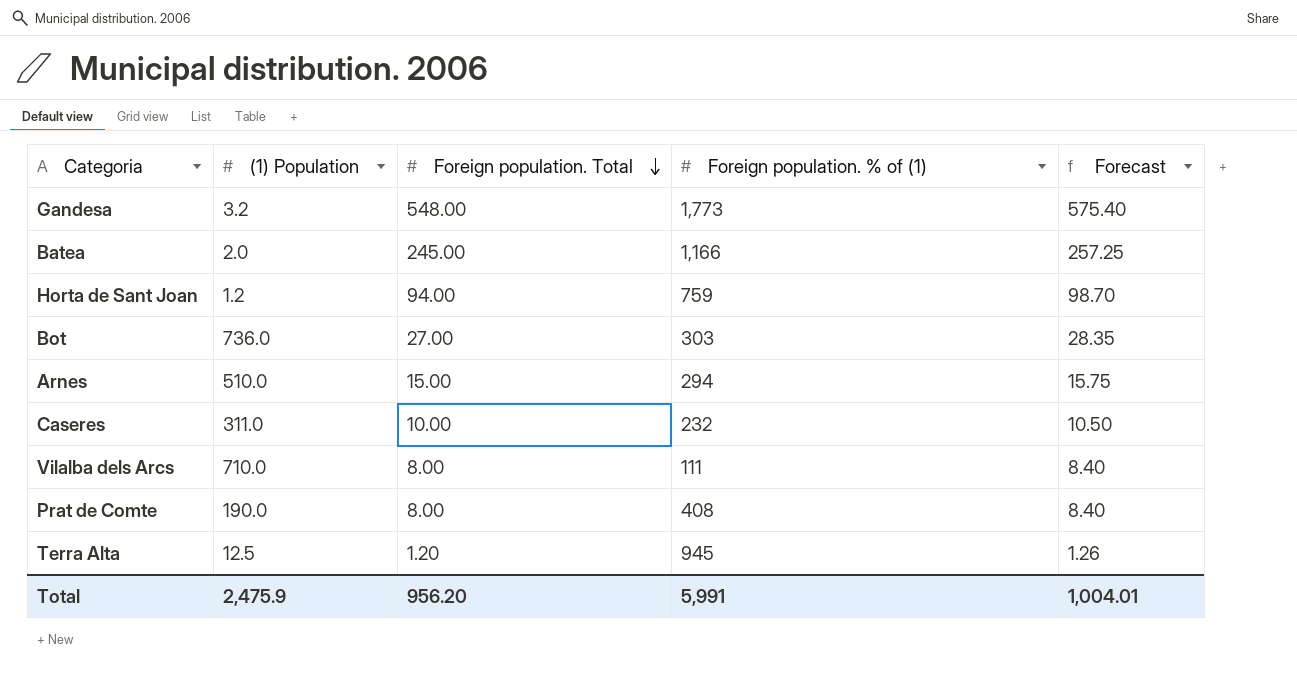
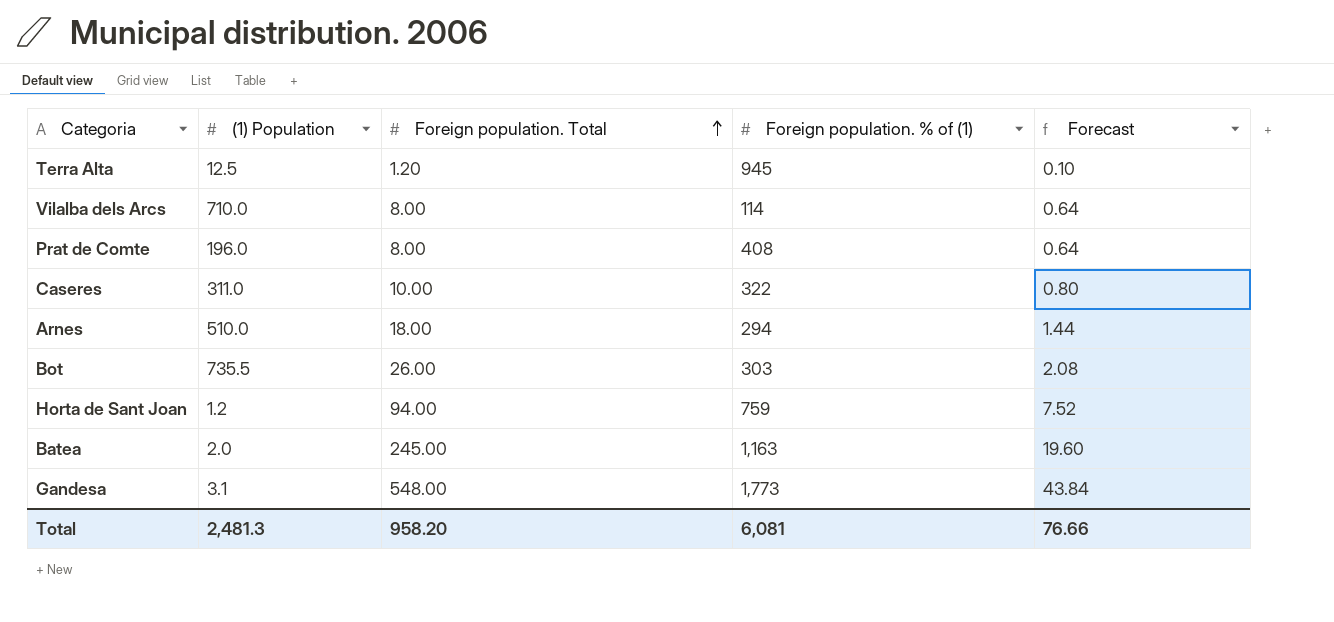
row order: Foreign population. Total descending -> Foreign population. Total ascending
column Forecast | formula: [Foreign population. Total] * 1.05 -> [Foreign population. Total] * 0.08
Vilalba dels Arcs | Foreign population. % of (1): 111 -> 114
Prat de Comte | (1) Population: 190.0 -> 196.0
Caseres | Foreign population. % of (1): 232 -> 322
Arnes | Foreign population. Total: 15.00 -> 18.00
Bot | (1) Population: 736.0 -> 735.5
Bot | Foreign population. Total: 27.00 -> 26.00
Batea | Foreign population. % of (1): 1,166 -> 1,163
Gandesa | (1) Population: 3.2 -> 3.1
Total | (1) Population: 2,475.9 -> 2,481.3
Total | Foreign population. Total: 956.20 -> 958.20
Total | Foreign population. % of (1): 5,991 -> 6,081
Total | Forecast: 1,004.01 -> 76.66

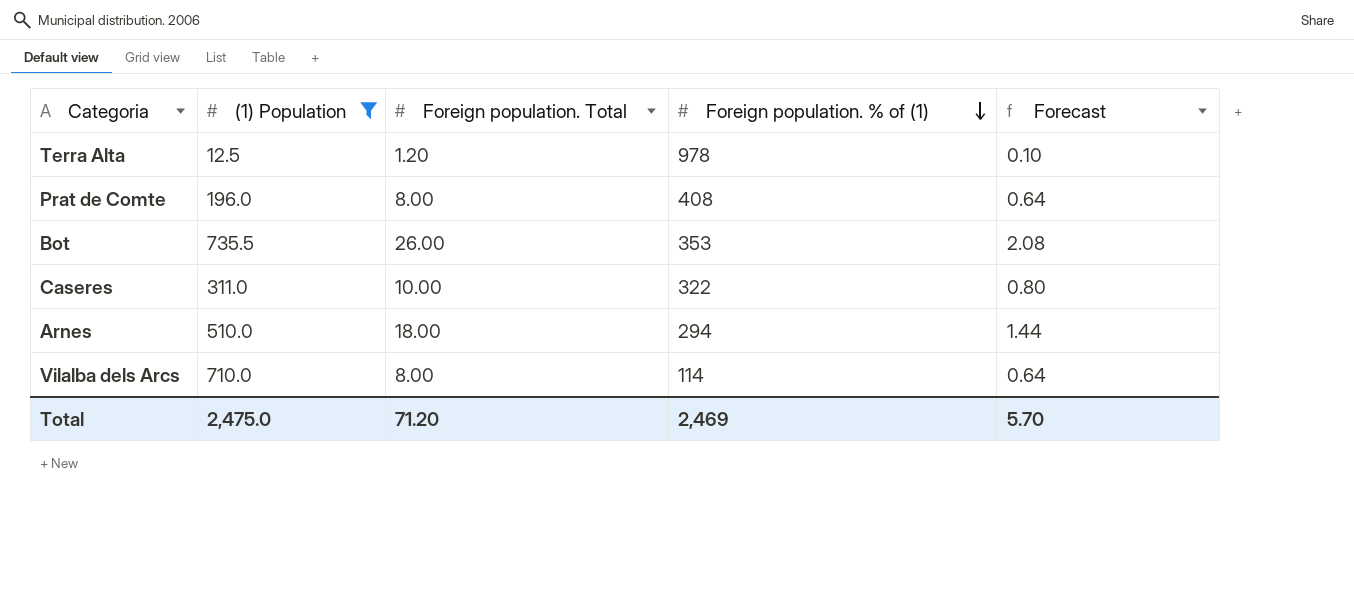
filter: none -> (1) Population >= 12.5
row order: Foreign population. Total ascending -> Foreign population. % of (1) descending
Terra Alta | Foreign population. % of (1): 945 -> 978
Bot | Foreign population. % of (1): 303 -> 353
Total | (1) Population: 2,481.3 -> 2,475.0
Total | Foreign population. Total: 958.20 -> 71.20
Total | Foreign population. % of (1): 6,081 -> 2,469
Total | Forecast: 76.66 -> 5.70

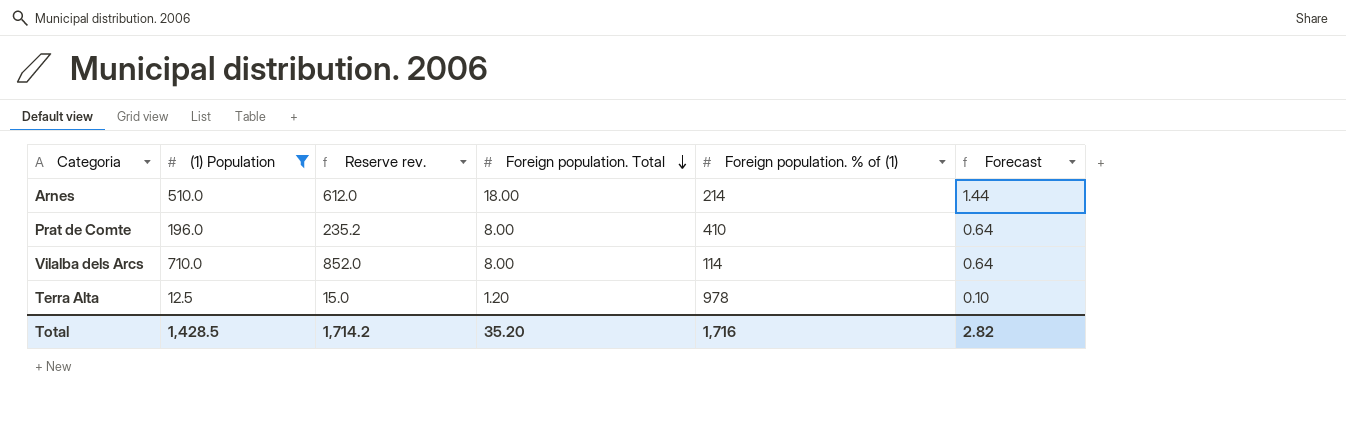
row order: Foreign population. % of (1) descending -> Foreign population. Total descending
column Reserve rev. | formula: none -> [(1) Population] * 1.2
row Bot: 735.5 | 26.00 | 353 | 2.08 -> none
row Caseres: 311.0 | 10.00 | 322 | 0.80 -> none
Arnes | Foreign population. % of (1): 294 -> 214
Prat de Comte | Foreign population. % of (1): 408 -> 410
Total | (1) Population: 2,475.0 -> 1,428.5
Total | Foreign population. Total: 71.20 -> 35.20
Total | Foreign population. % of (1): 2,469 -> 1,716
Total | Forecast: 5.70 -> 2.82

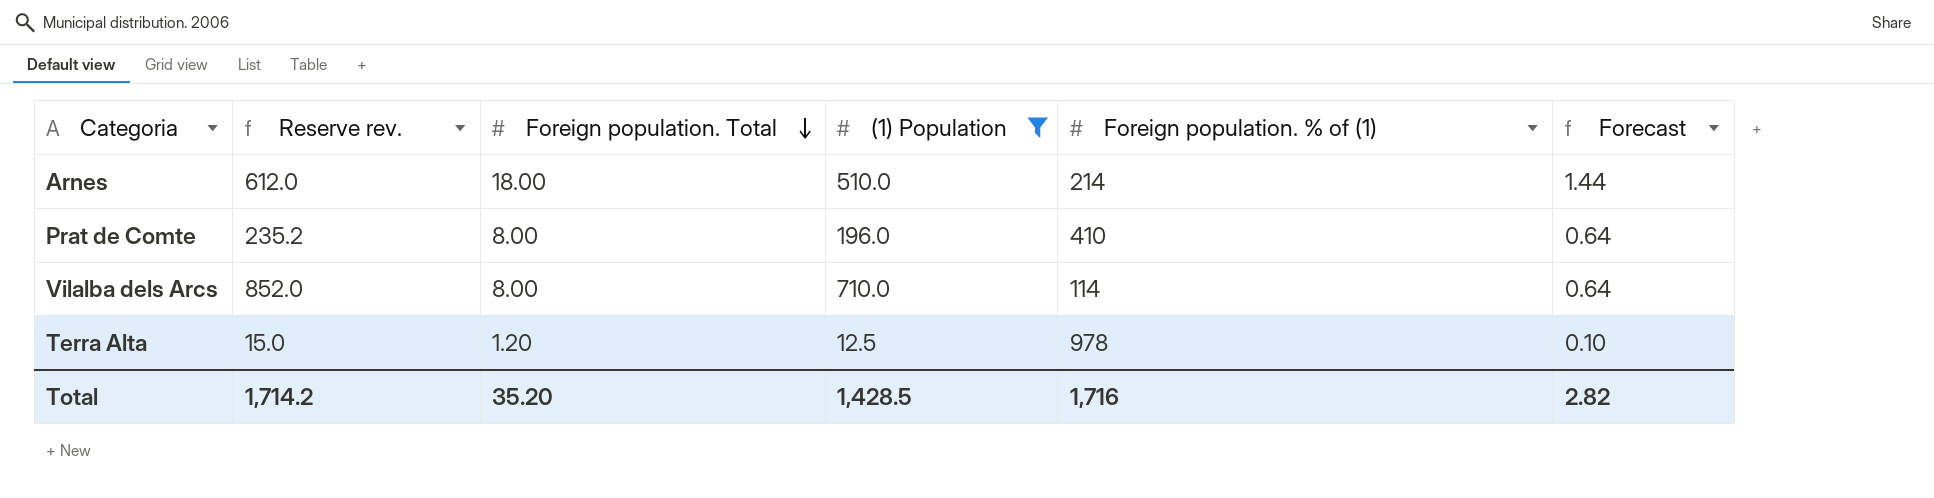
column (1) Population | position: 2 -> 4

